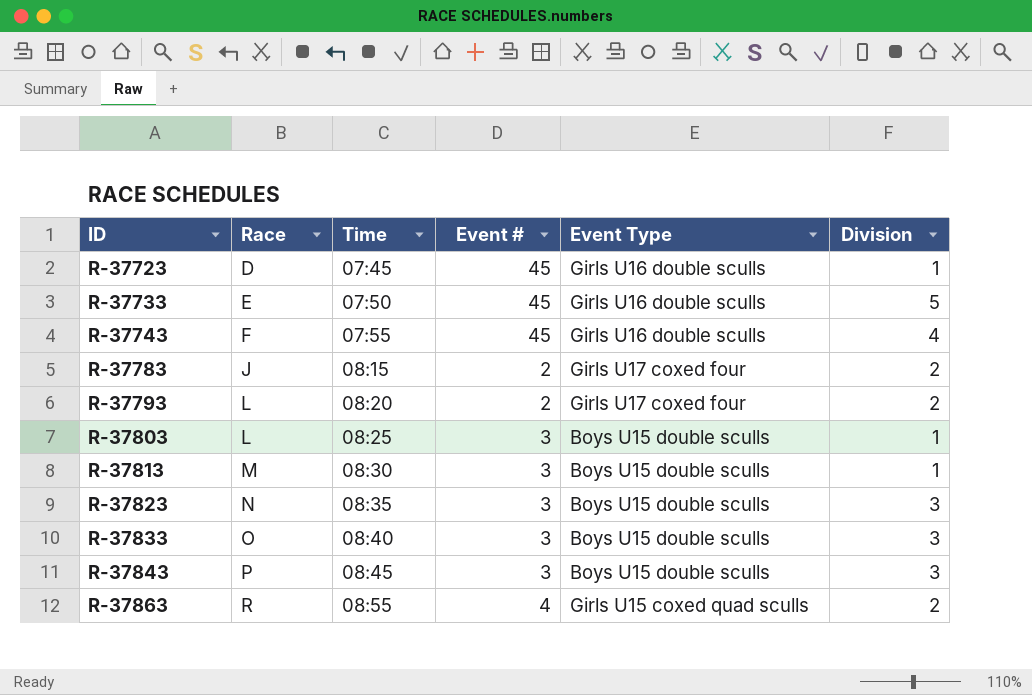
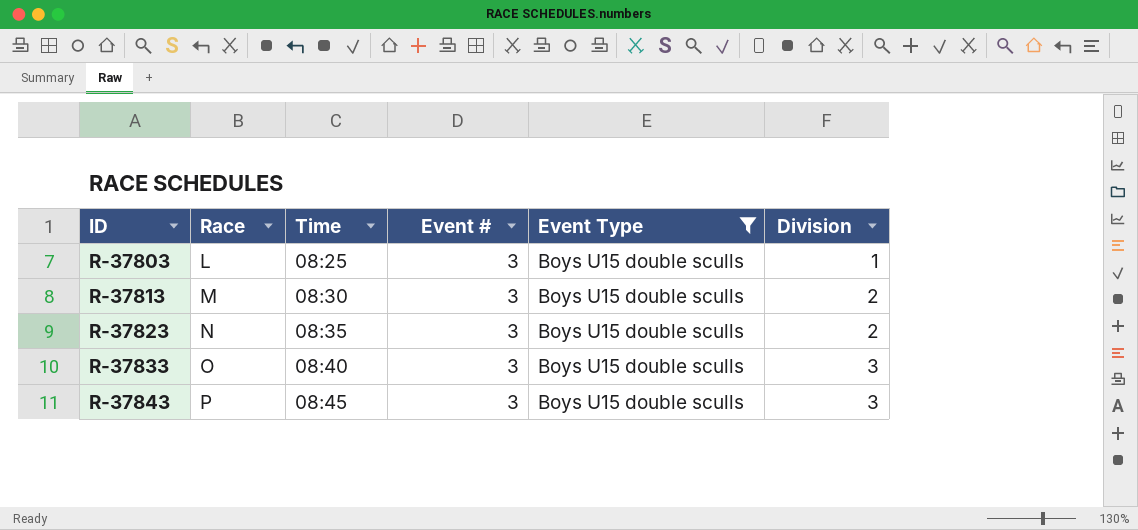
filter: none -> Event Type = Boys U15 double sculls
R-37813 | Division: 1 -> 2
R-37823 | Division: 3 -> 2

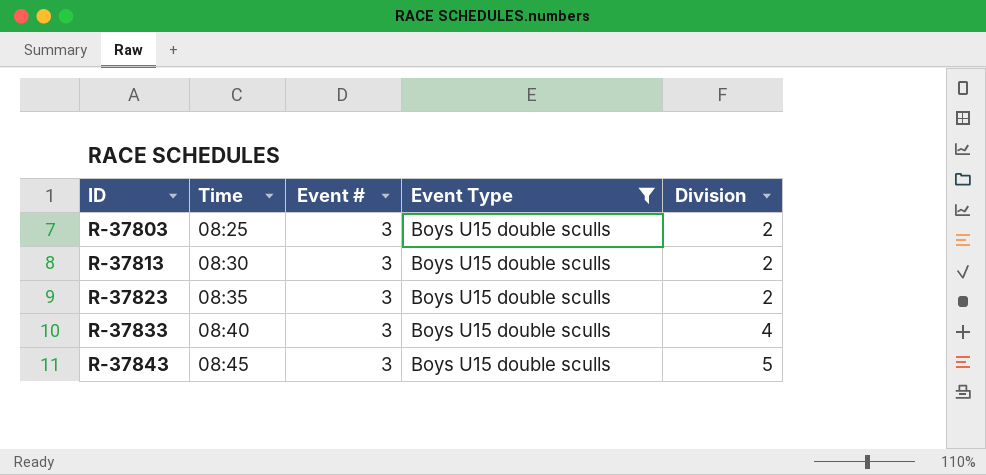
column Race | position: 2 -> none
R-37803 | Division: 1 -> 2
R-37833 | Division: 3 -> 4
R-37843 | Division: 3 -> 5

